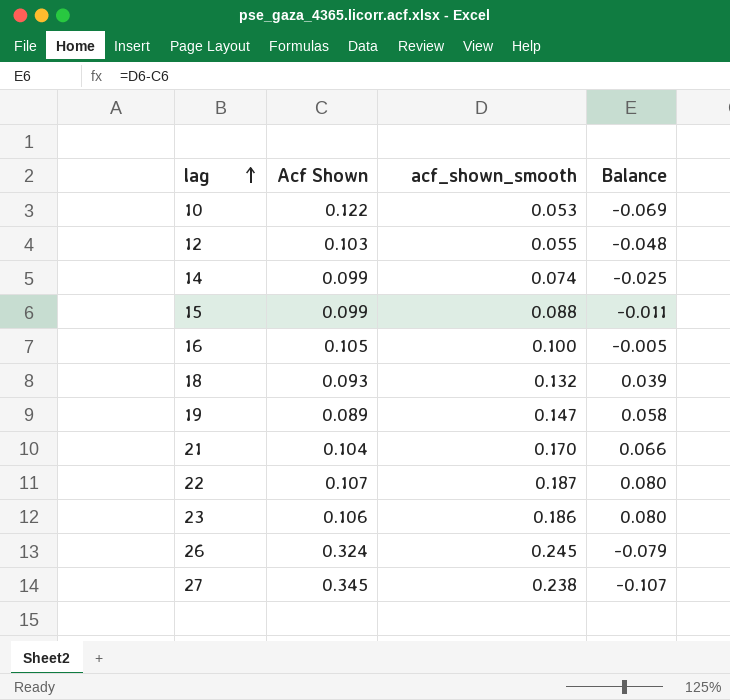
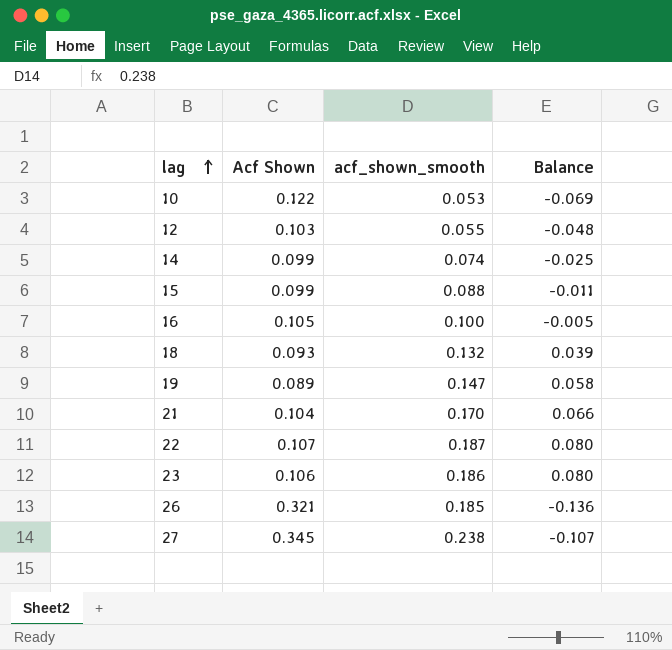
26 | Acf Shown: 0.324 -> 0.321
26 | acf_shown_smooth: 0.245 -> 0.185
26 | Balance: -0.079 -> -0.136

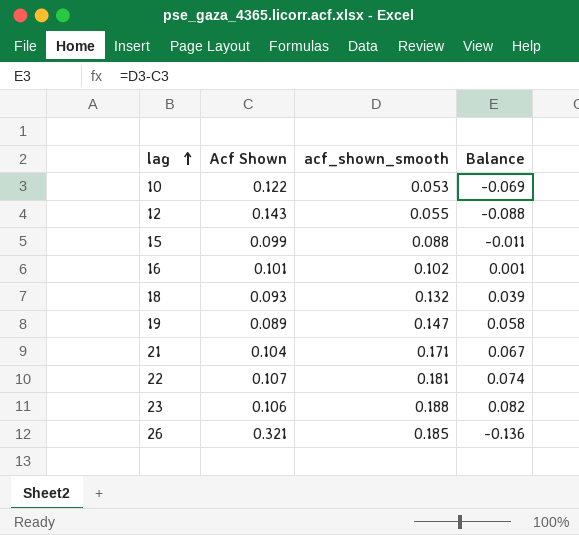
row 14: 0.099 | 0.074 | -0.025 -> none
row 27: 0.345 | 0.238 | -0.107 -> none
12 | Acf Shown: 0.103 -> 0.143
12 | Balance: -0.048 -> -0.088
16 | Acf Shown: 0.105 -> 0.101
16 | acf_shown_smooth: 0.100 -> 0.102
16 | Balance: -0.005 -> 0.001
21 | acf_shown_smooth: 0.170 -> 0.171
21 | Balance: 0.066 -> 0.067
22 | acf_shown_smooth: 0.187 -> 0.181
22 | Balance: 0.080 -> 0.074
23 | acf_shown_smooth: 0.186 -> 0.188
23 | Balance: 0.080 -> 0.082

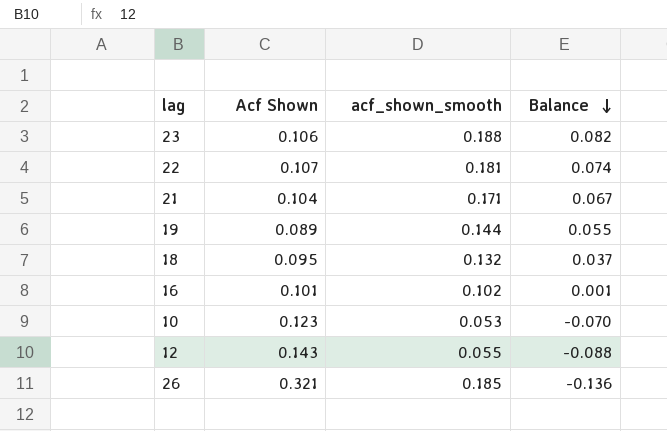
row order: lag ascending -> Balance descending
row 15: 0.099 | 0.088 | -0.011 -> none
19 | acf_shown_smooth: 0.147 -> 0.144
19 | Balance: 0.058 -> 0.055
18 | Acf Shown: 0.093 -> 0.095
18 | Balance: 0.039 -> 0.037
10 | Acf Shown: 0.122 -> 0.123
10 | Balance: -0.069 -> -0.070

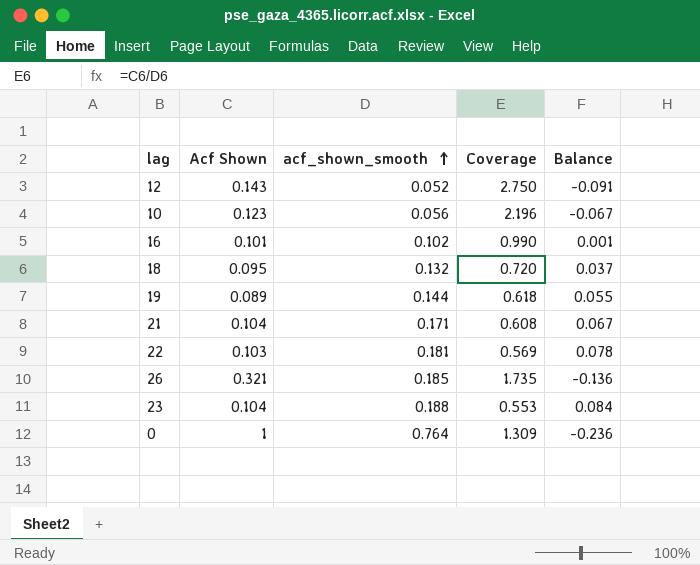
row order: Balance descending -> acf_shown_smooth ascending
column Coverage | formula: none -> [Acf Shown] / [acf_shown_smooth]
12 | acf_shown_smooth: 0.055 -> 0.052
12 | Balance: -0.088 -> -0.091
10 | acf_shown_smooth: 0.053 -> 0.056
10 | Balance: -0.070 -> -0.067
22 | Acf Shown: 0.107 -> 0.103
22 | Balance: 0.074 -> 0.078
23 | Acf Shown: 0.106 -> 0.104
23 | Balance: 0.082 -> 0.084
row 0: none -> 1 | 0.764 | 1.309 | -0.236

